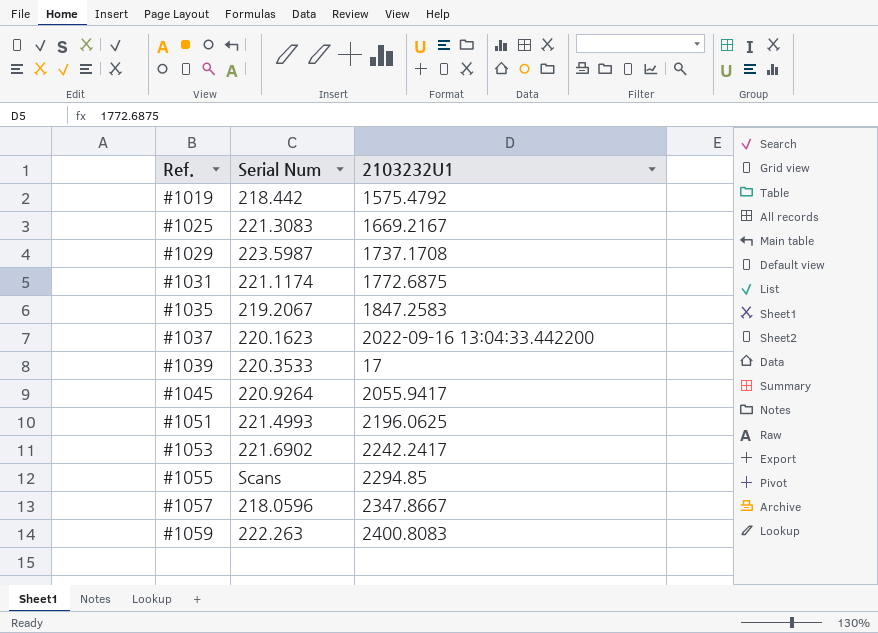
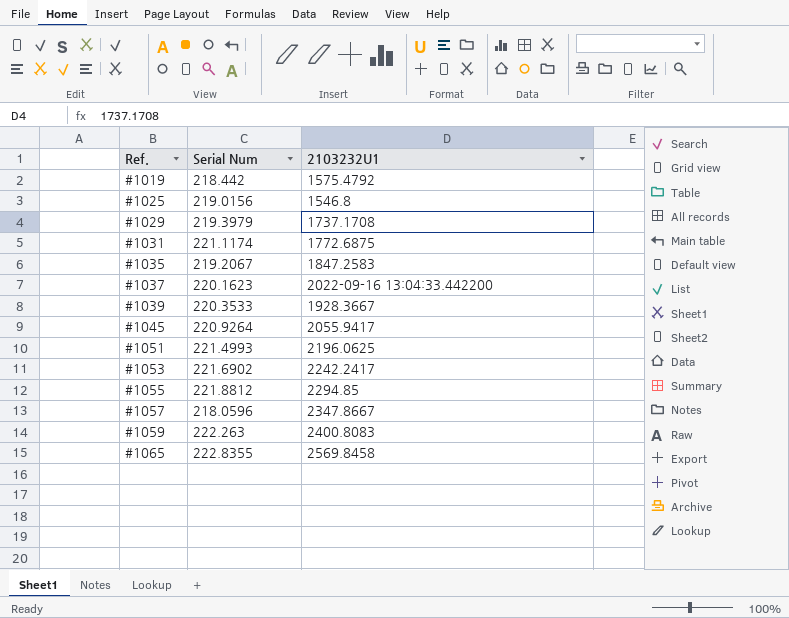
#1025 | Serial Num: 221.3083 -> 219.0156
#1025 | 2103232U1: 1669.2167 -> 1546.8
#1029 | Serial Num: 223.5987 -> 219.3979
#1039 | 2103232U1: 17 -> 1928.3667
#1055 | Serial Num: Scans -> 221.8812
row #1065: none -> 222.8355 | 2569.8458

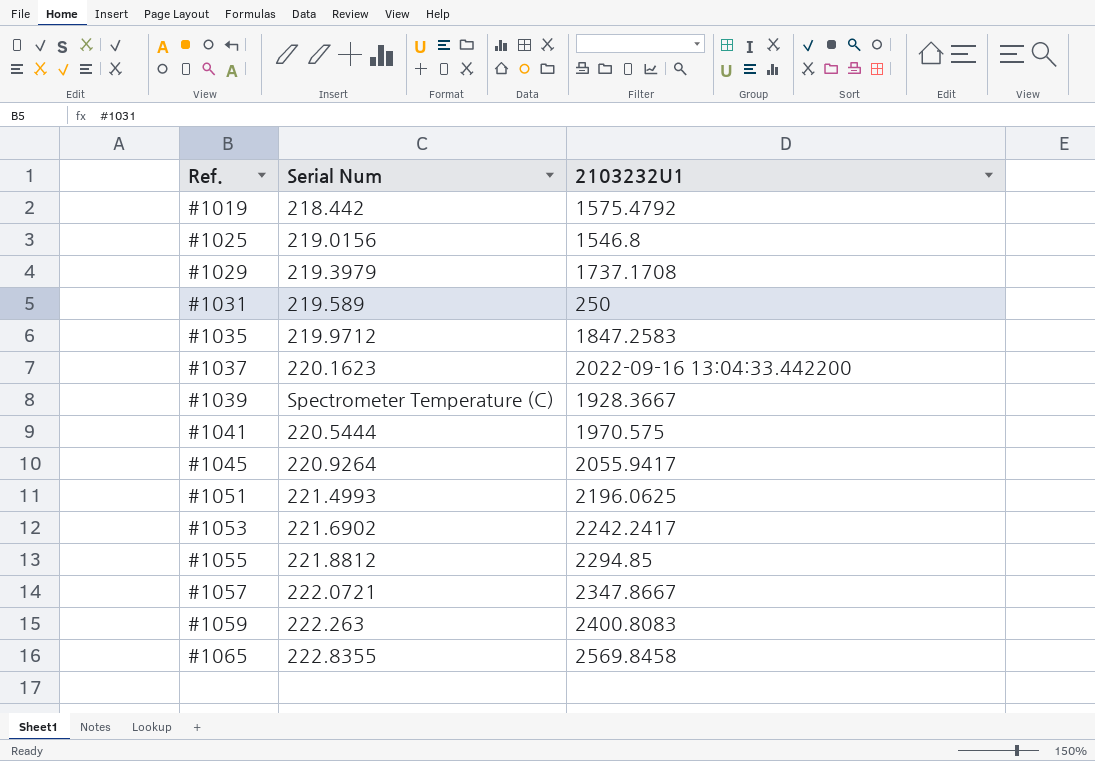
#1031 | Serial Num: 221.1174 -> 219.589
#1031 | 2103232U1: 1772.6875 -> 250
#1035 | Serial Num: 219.2067 -> 219.9712
#1039 | Serial Num: 220.3533 -> Spectrometer Temperature (C)
row #1041: none -> 220.5444 | 1970.575
#1057 | Serial Num: 218.0596 -> 222.0721

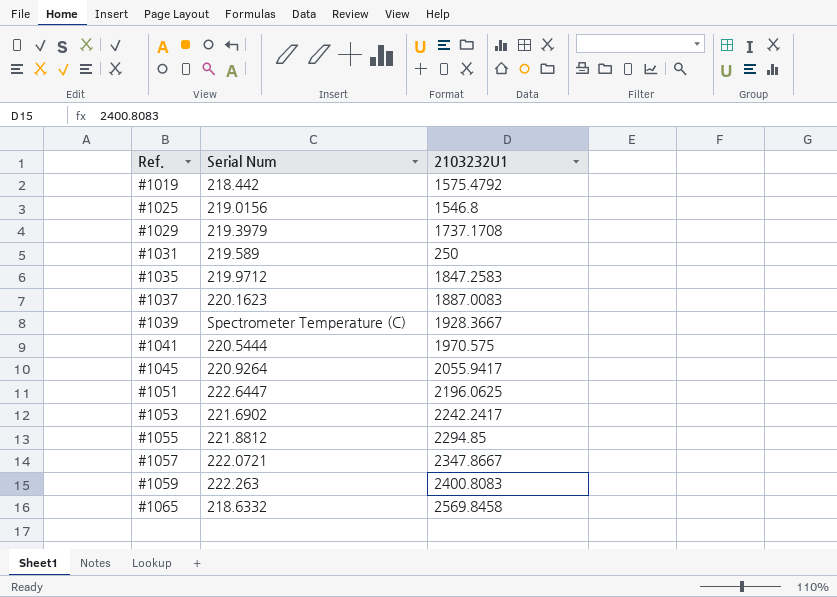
#1037 | 2103232U1: 2022-09-16 13:04:33.442200 -> 1887.0083
#1051 | Serial Num: 221.4993 -> 222.6447
#1065 | Serial Num: 222.8355 -> 218.6332

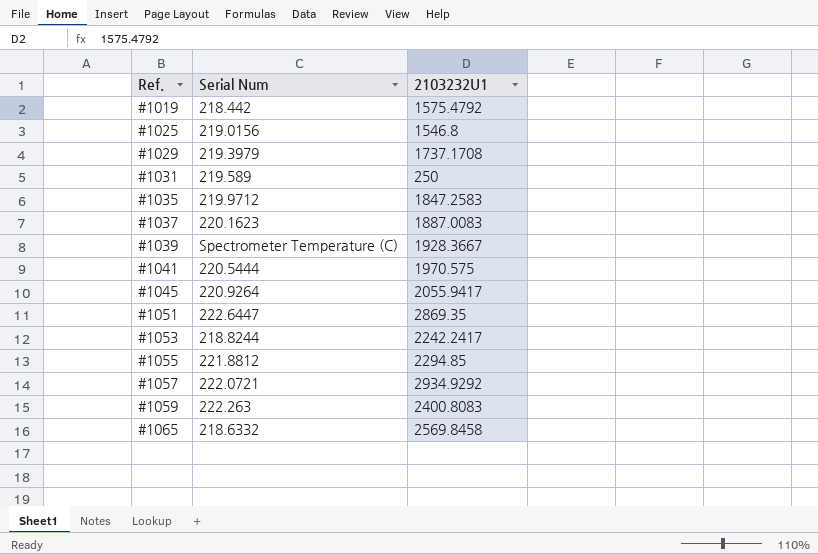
#1051 | 2103232U1: 2196.0625 -> 2869.35
#1053 | Serial Num: 221.6902 -> 218.8244
#1057 | 2103232U1: 2347.8667 -> 2934.9292

